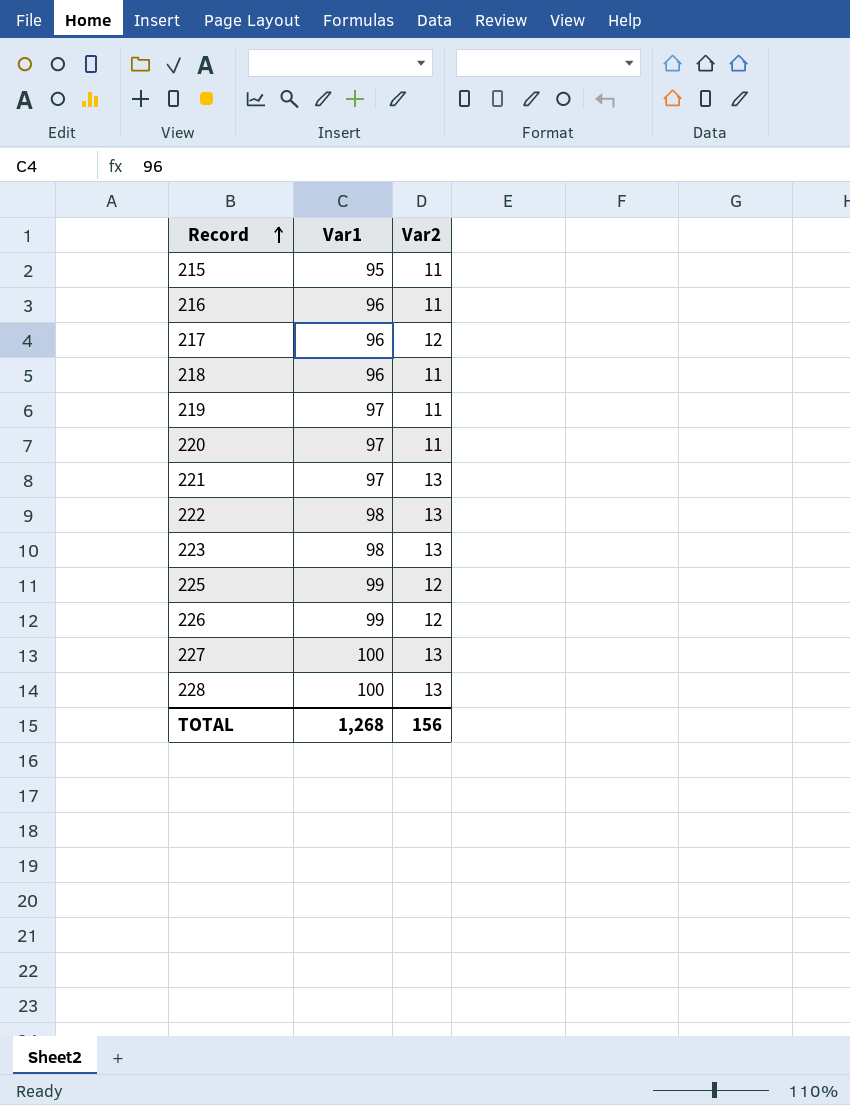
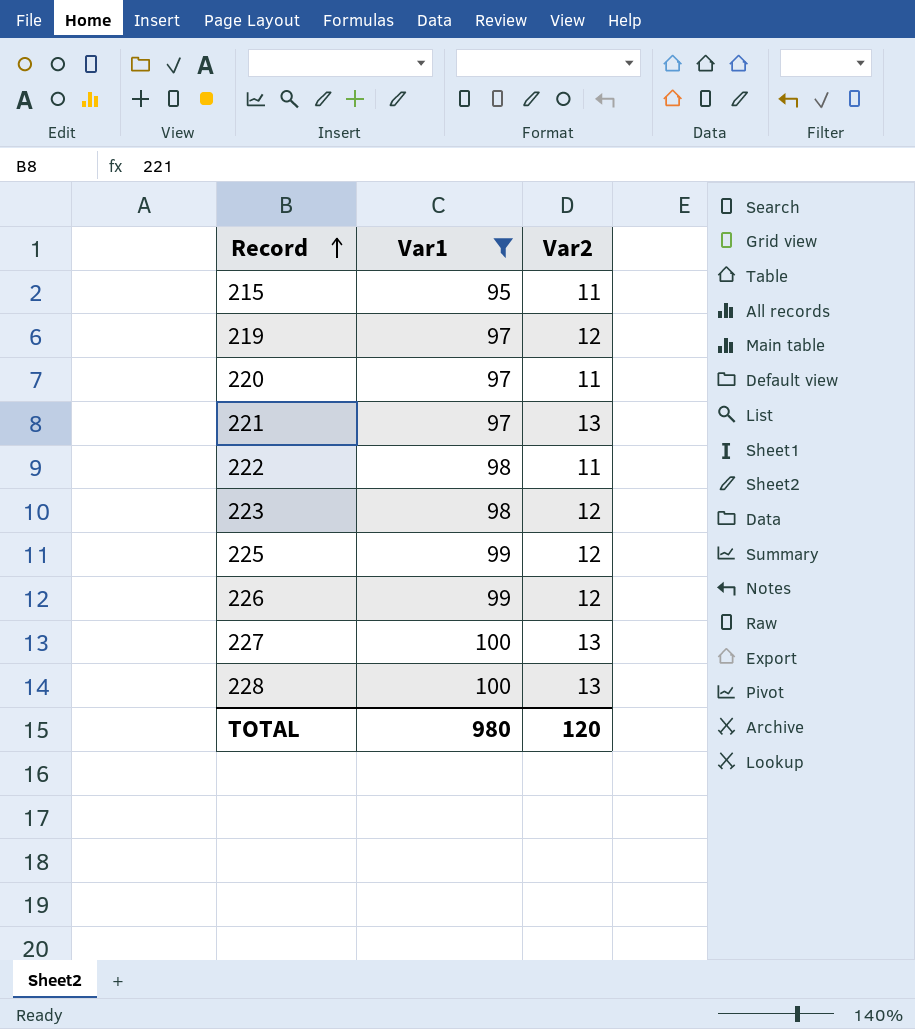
filter: none -> Var1 != 96
219 | Var2: 11 -> 12
222 | Var2: 13 -> 11
223 | Var2: 13 -> 12
TOTAL | Var1: 1,268 -> 980
TOTAL | Var2: 156 -> 120

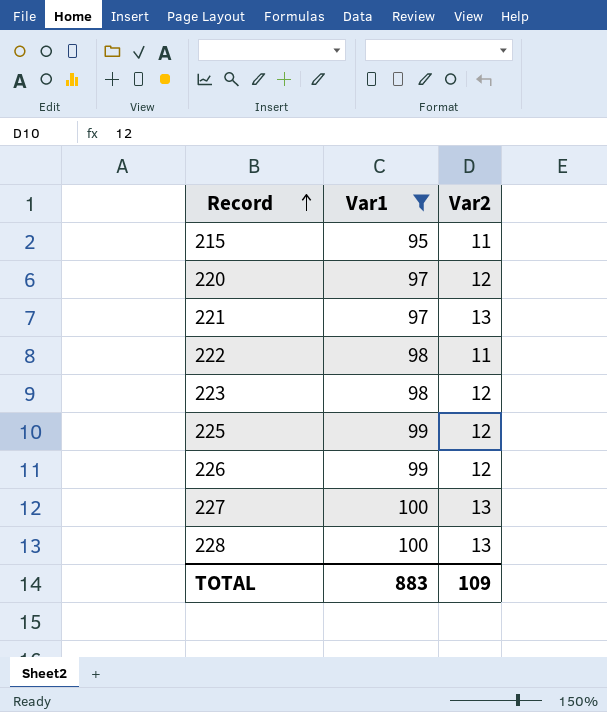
row 219: 97 | 12 -> none
220 | Var2: 11 -> 12
TOTAL | Var1: 980 -> 883
TOTAL | Var2: 120 -> 109

